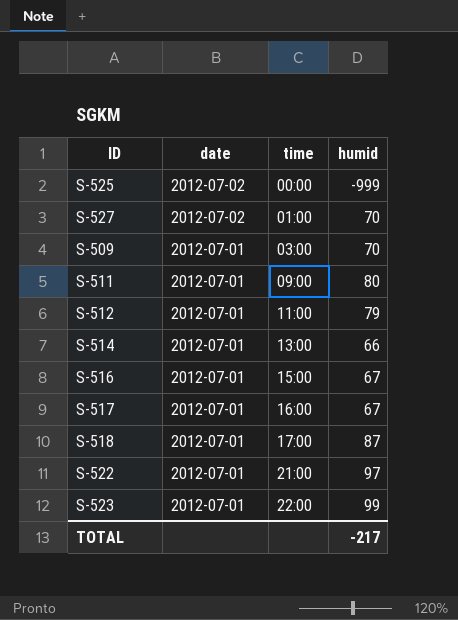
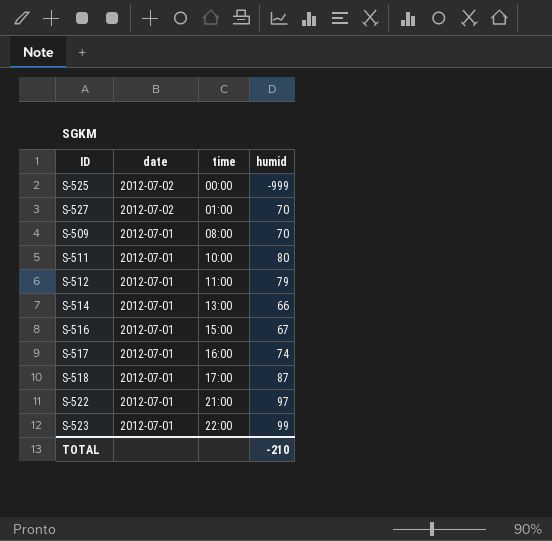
S-509 | time: 03:00 -> 08:00
S-511 | time: 09:00 -> 10:00
S-517 | humid: 67 -> 74
TOTAL | humid: -217 -> -210

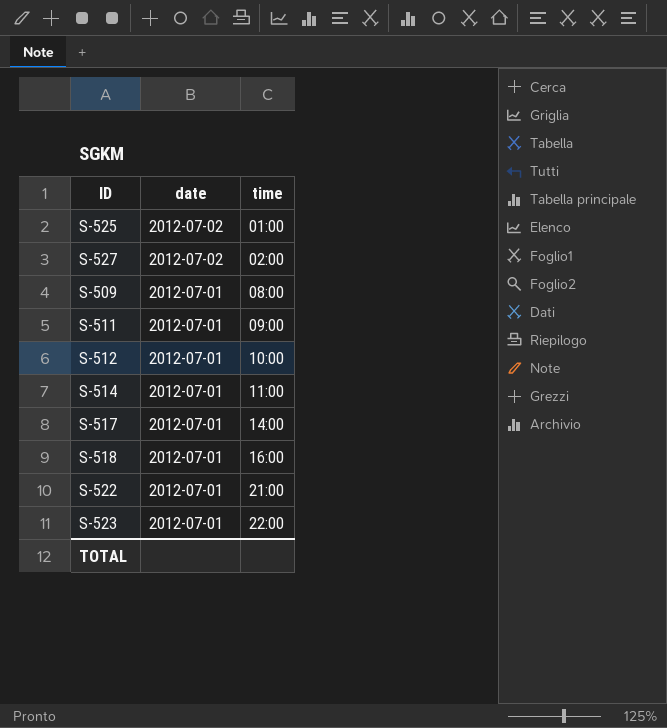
column humid | position: 4 -> none
row S-516: 2012-07-01 | 15:00 | 67 -> none
S-525 | time: 00:00 -> 01:00
S-527 | time: 01:00 -> 02:00
S-511 | time: 10:00 -> 09:00
S-512 | time: 11:00 -> 10:00
S-514 | time: 13:00 -> 11:00
S-517 | time: 16:00 -> 14:00
S-518 | time: 17:00 -> 16:00

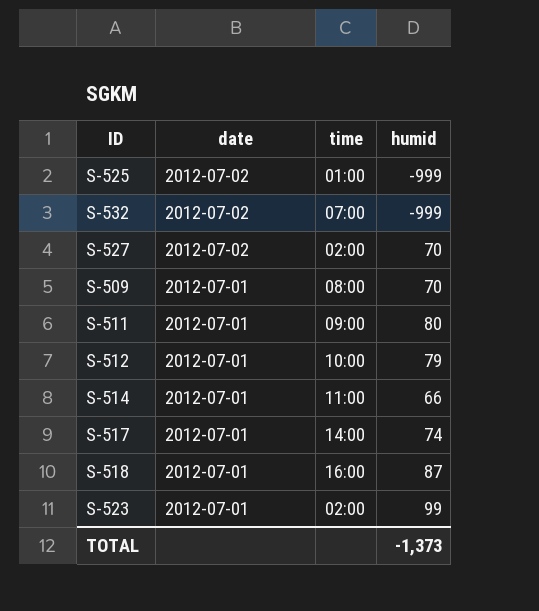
column humid | position: none -> 4
row S-522: 2012-07-01 | 21:00 -> none
row S-532: none -> 2012-07-02 | 07:00 | -999
S-523 | time: 22:00 -> 02:00

